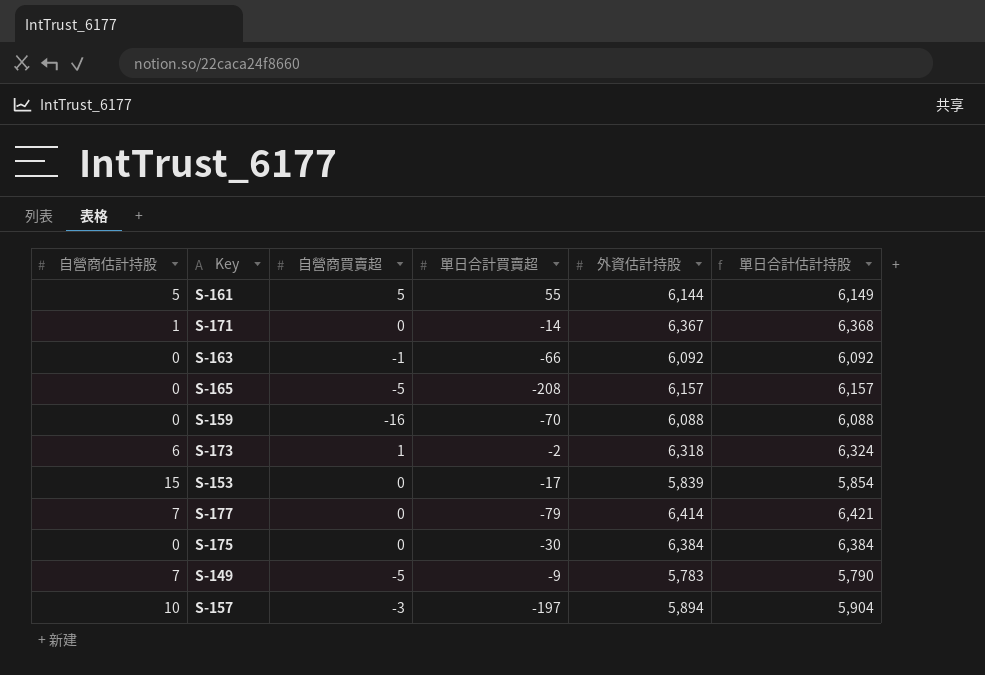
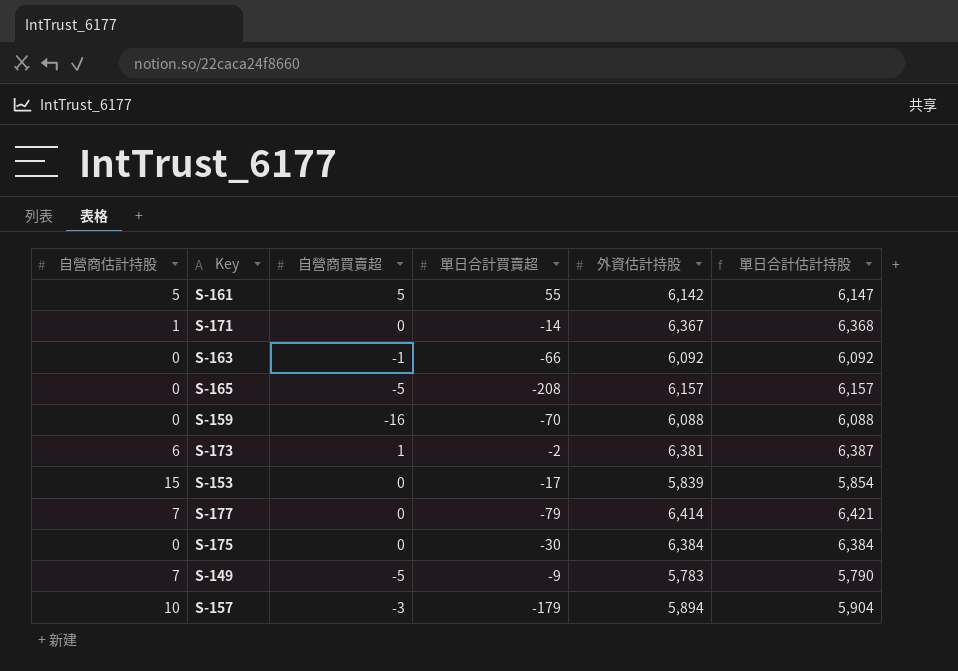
S-161 | 外資估計持股: 6,144 -> 6,142
S-161 | 單日合計估計持股: 6,149 -> 6,147
S-173 | 外資估計持股: 6,318 -> 6,381
S-173 | 單日合計估計持股: 6,324 -> 6,387
S-157 | 單日合計買賣超: -197 -> -179

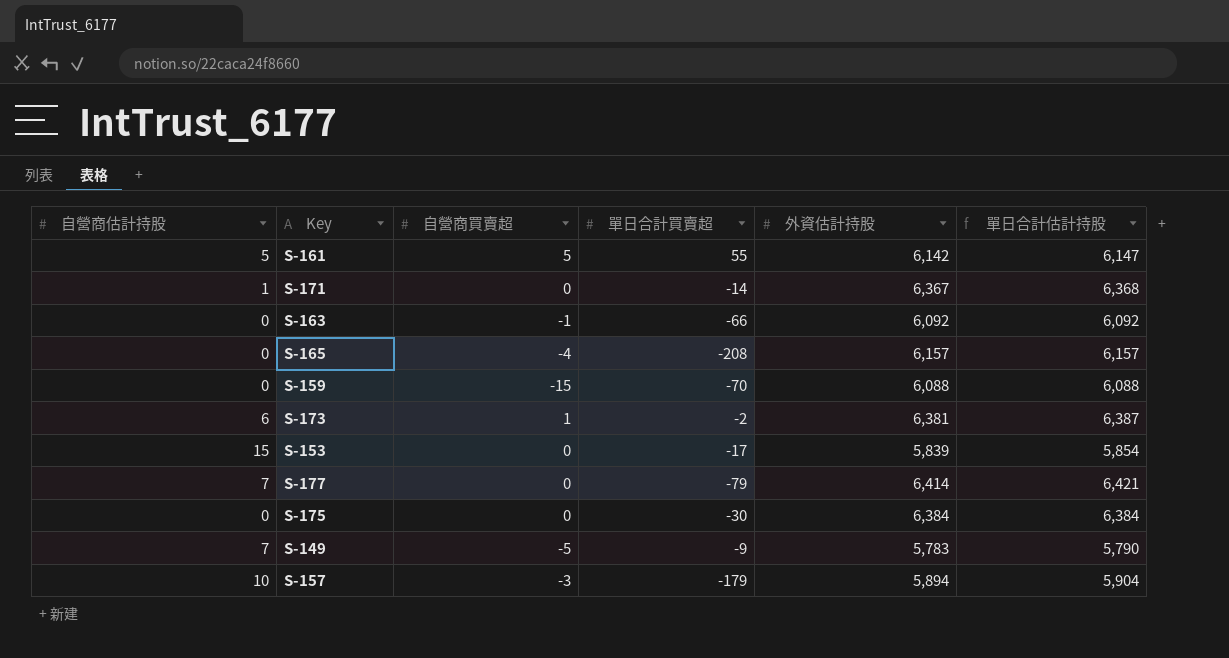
S-165 | 自營商買賣超: -5 -> -4
S-159 | 自營商買賣超: -16 -> -15

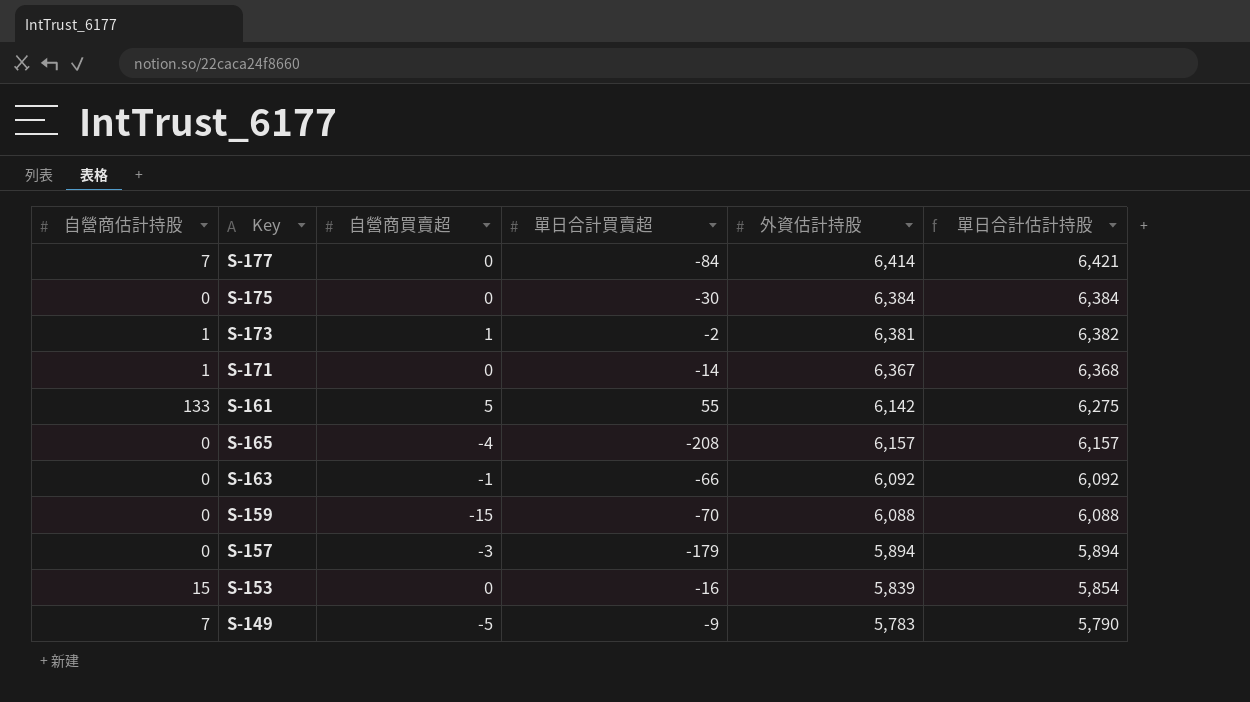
row order: none -> 單日合計估計持股 descending
S-177 | 單日合計買賣超: -79 -> -84
S-173 | 自營商估計持股: 6 -> 1
S-173 | 單日合計估計持股: 6,387 -> 6,382
S-161 | 自營商估計持股: 5 -> 133
S-161 | 單日合計估計持股: 6,147 -> 6,275
S-157 | 自營商估計持股: 10 -> 0
S-157 | 單日合計估計持股: 5,904 -> 5,894
S-153 | 單日合計買賣超: -17 -> -16

